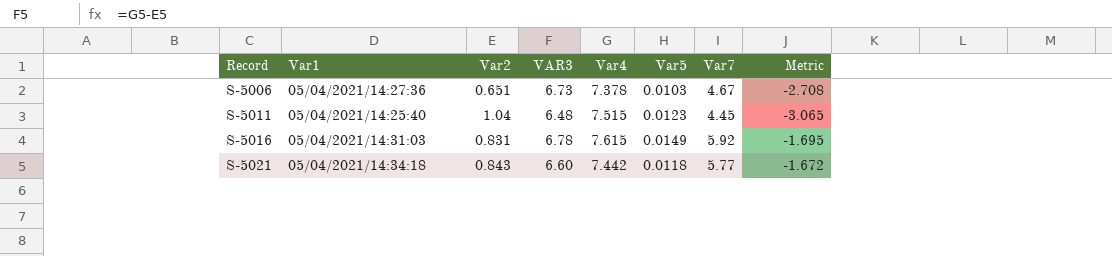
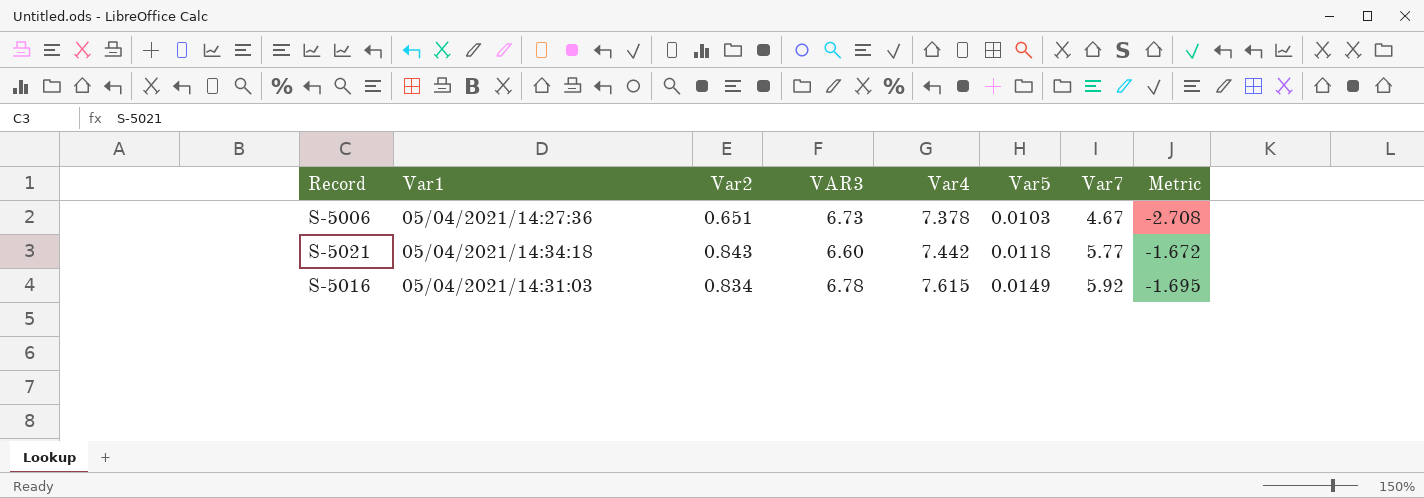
row order: Record ascending -> Var4 ascending
row S-5011: 05/04/2021/14:25:40 | 1.04 | 6.48 | 7.515 | 0.0123 | 4.45 | -3.065 -> none
S-5016 | Var2: 0.831 -> 0.834

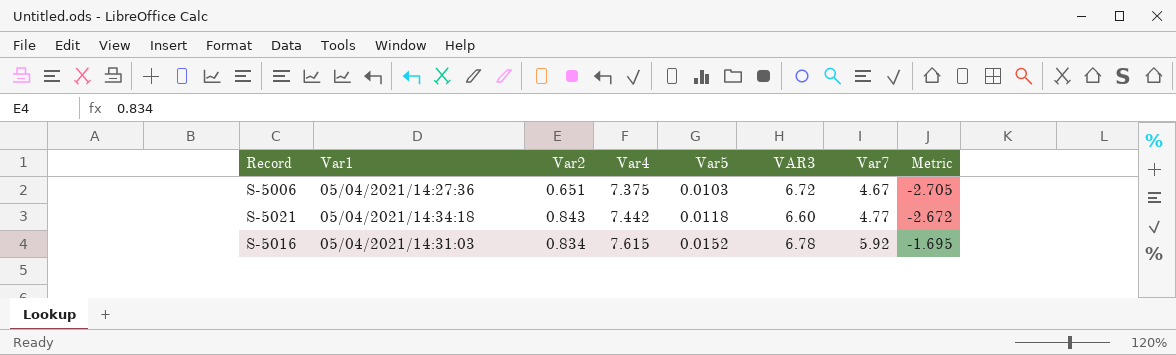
column VAR3 | position: 4 -> 6
S-5006 | Var4: 7.378 -> 7.375
S-5006 | VAR3: 6.73 -> 6.72
S-5006 | Metric: -2.708 -> -2.705
S-5021 | Var7: 5.77 -> 4.77
S-5021 | Metric: -1.672 -> -2.672
S-5016 | Var5: 0.0149 -> 0.0152

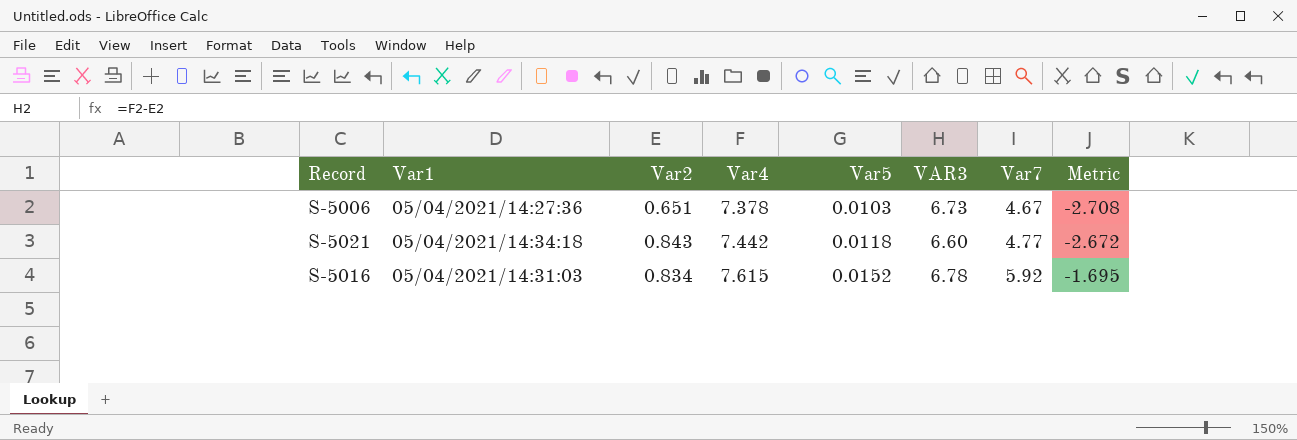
S-5006 | Var4: 7.375 -> 7.378
S-5006 | VAR3: 6.72 -> 6.73
S-5006 | Metric: -2.705 -> -2.708

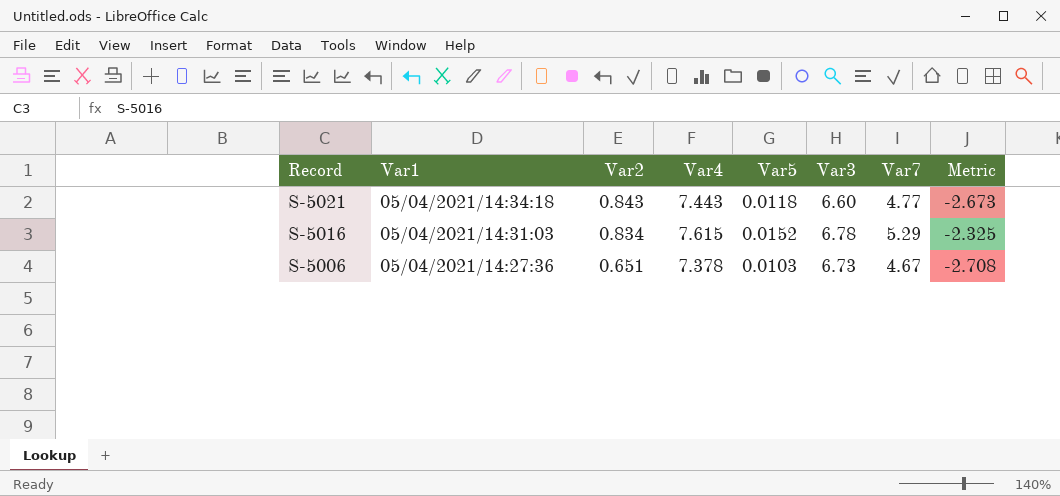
row order: Var4 ascending -> Record descending
column name: VAR3 -> Var3
S-5021 | Var4: 7.442 -> 7.443
S-5021 | Metric: -2.672 -> -2.673
S-5016 | Var7: 5.92 -> 5.29
S-5016 | Metric: -1.695 -> -2.325

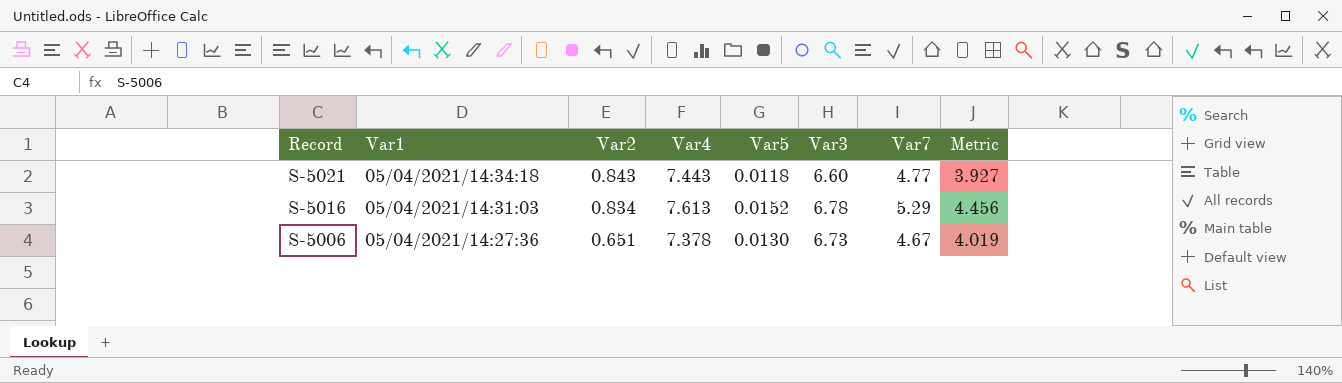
column Metric | formula: [Var7] - [Var4] -> [Var7] - [Var2]
S-5016 | Var4: 7.615 -> 7.613
S-5006 | Var5: 0.0103 -> 0.0130

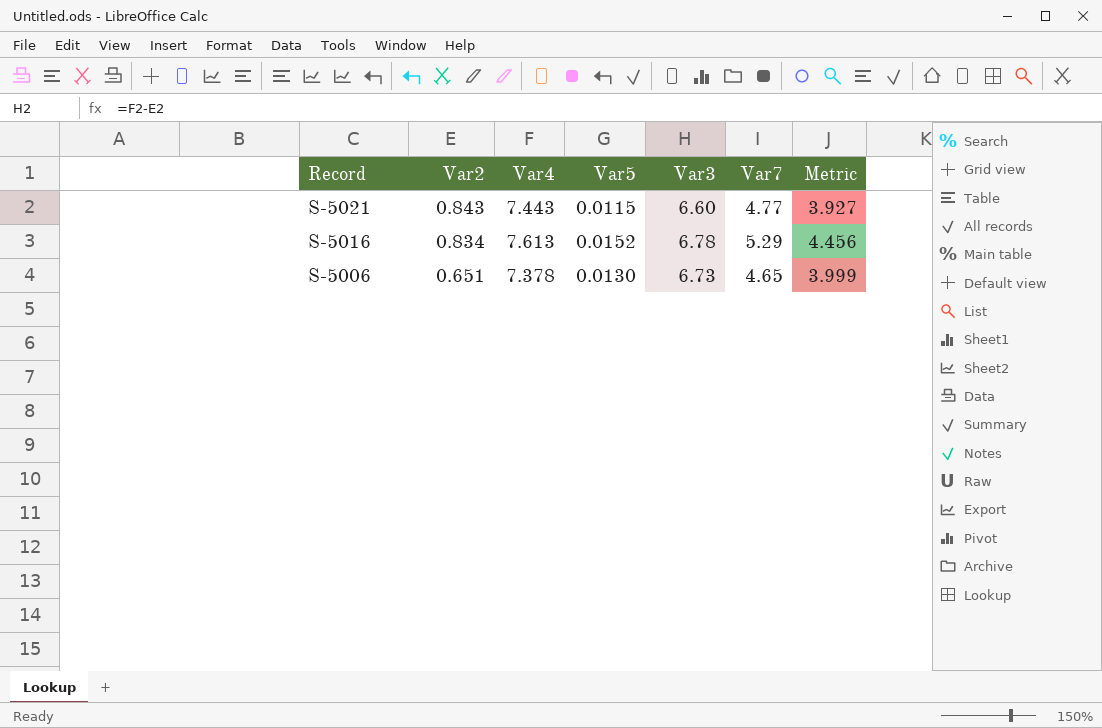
column Var1 | position: 2 -> none
S-5021 | Var5: 0.0118 -> 0.0115
S-5006 | Var7: 4.67 -> 4.65
S-5006 | Metric: 4.019 -> 3.999

